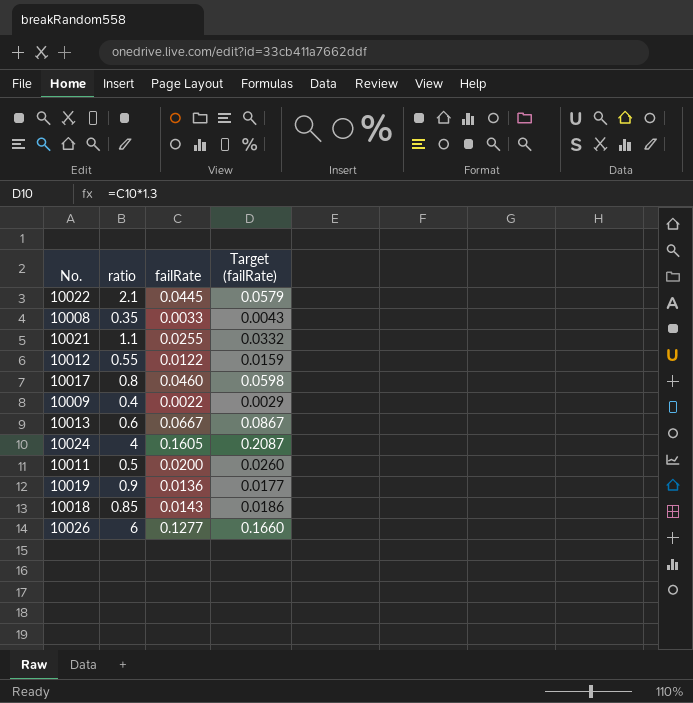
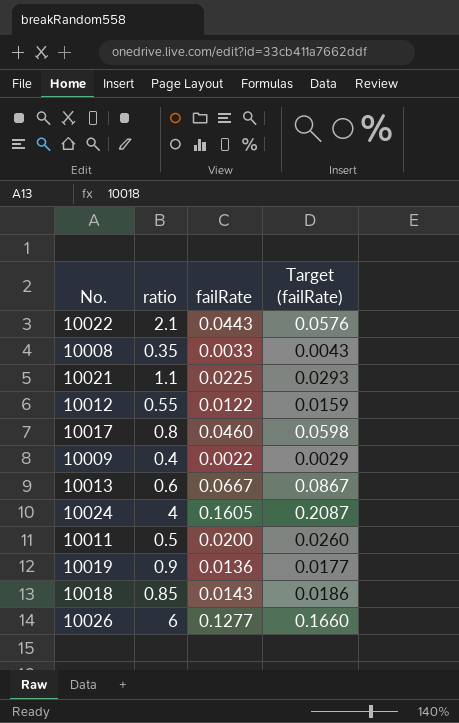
10022 | failRate: 0.0445 -> 0.0443
10022 | Target (failRate): 0.0579 -> 0.0576
10021 | failRate: 0.0255 -> 0.0225
10021 | Target (failRate): 0.0332 -> 0.0293

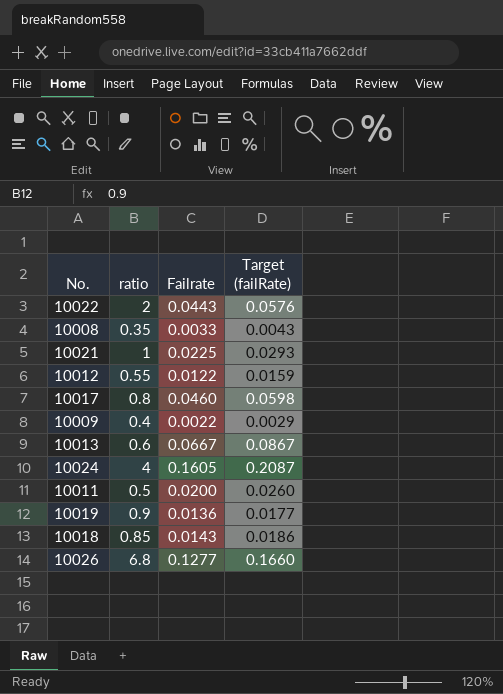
column name: failRate -> Failrate
10022 | ratio: 2.1 -> 2
10021 | ratio: 1.1 -> 1
10026 | ratio: 6 -> 6.8

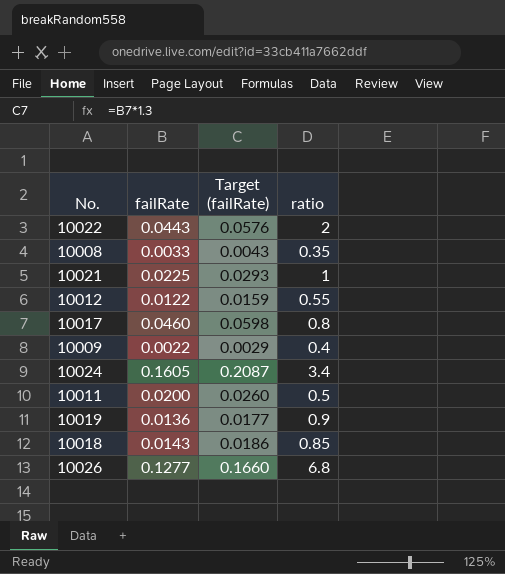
column name: Failrate -> failRate
column ratio | position: 2 -> 4
row 10013: 0.6 | 0.0667 | 0.0867 -> none
10024 | ratio: 4 -> 3.4

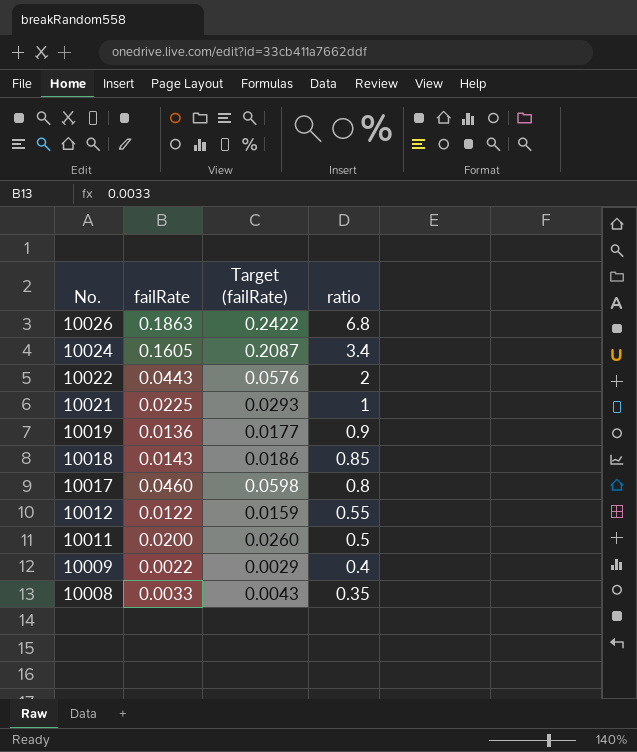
row order: none -> No. descending
10026 | failRate: 0.1277 -> 0.1863
10026 | Target (failRate): 0.1660 -> 0.2422

